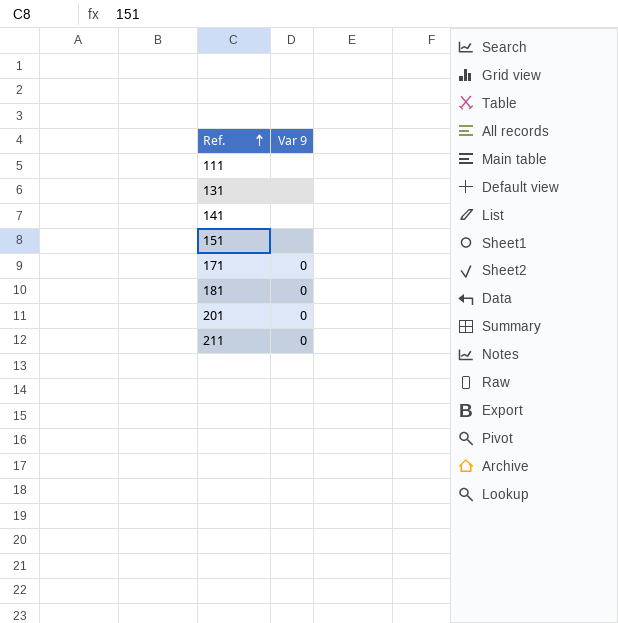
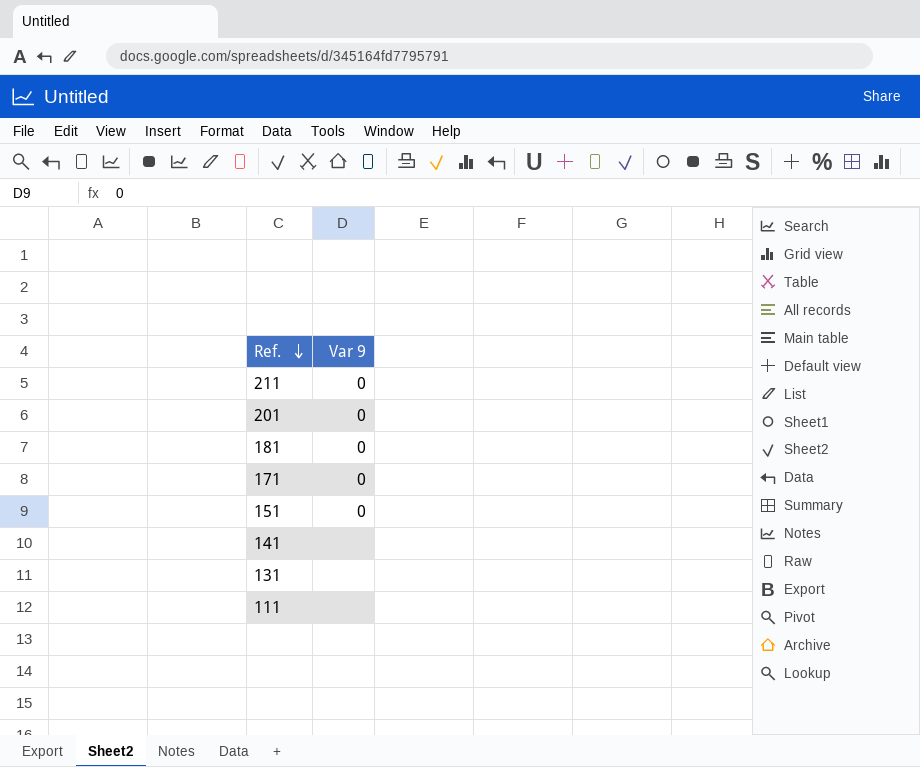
row order: Ref. ascending -> Ref. descending
151 | Var 9: none -> 0

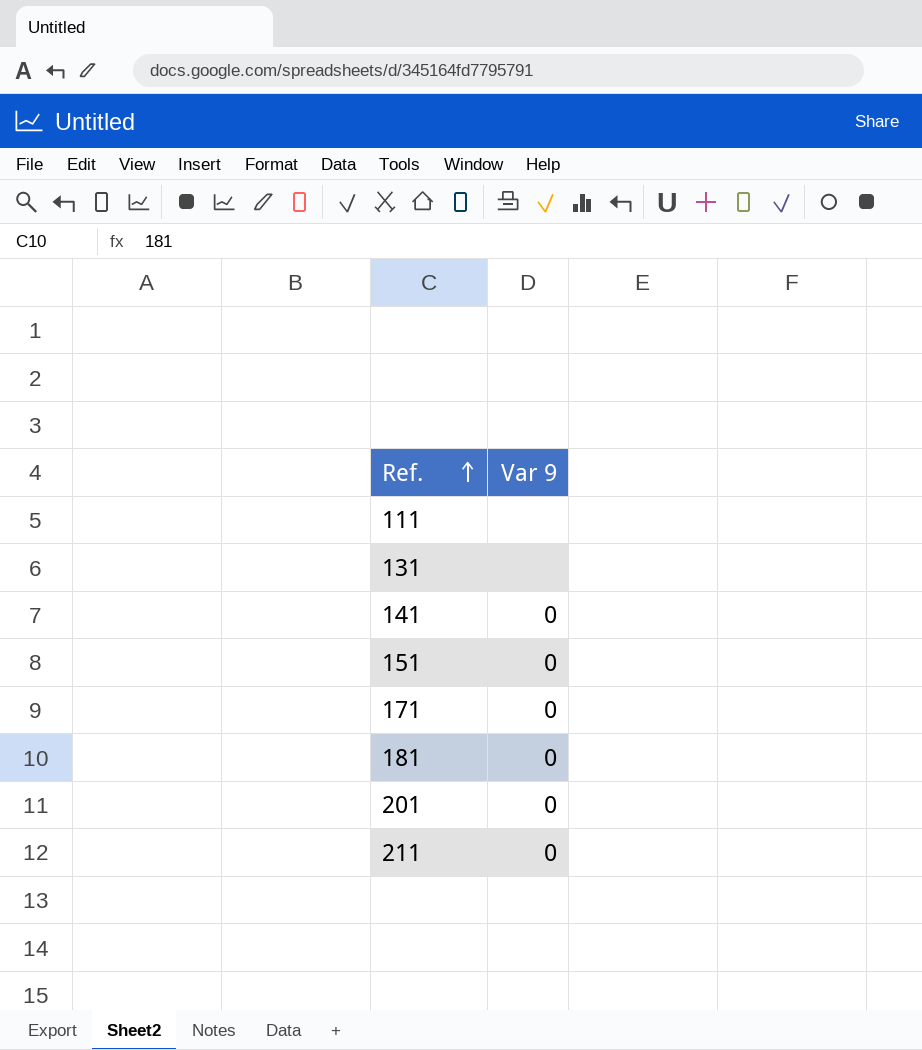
row order: Ref. descending -> Ref. ascending
141 | Var 9: none -> 0

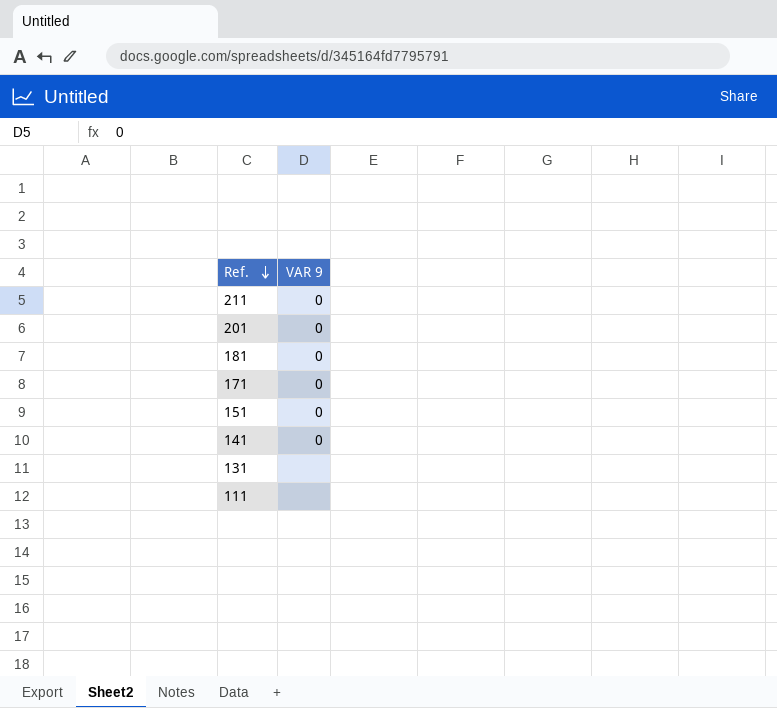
row order: Ref. ascending -> Ref. descending
column name: Var 9 -> VAR 9

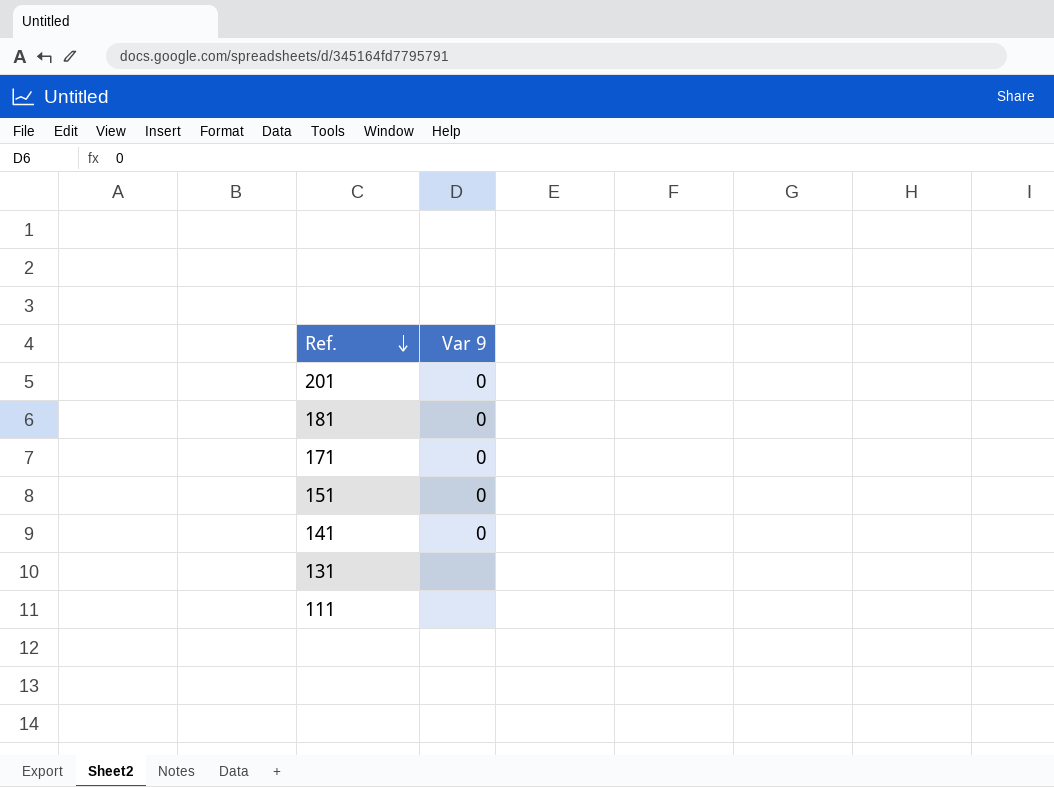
column name: VAR 9 -> Var 9
row 211: 0 -> none

